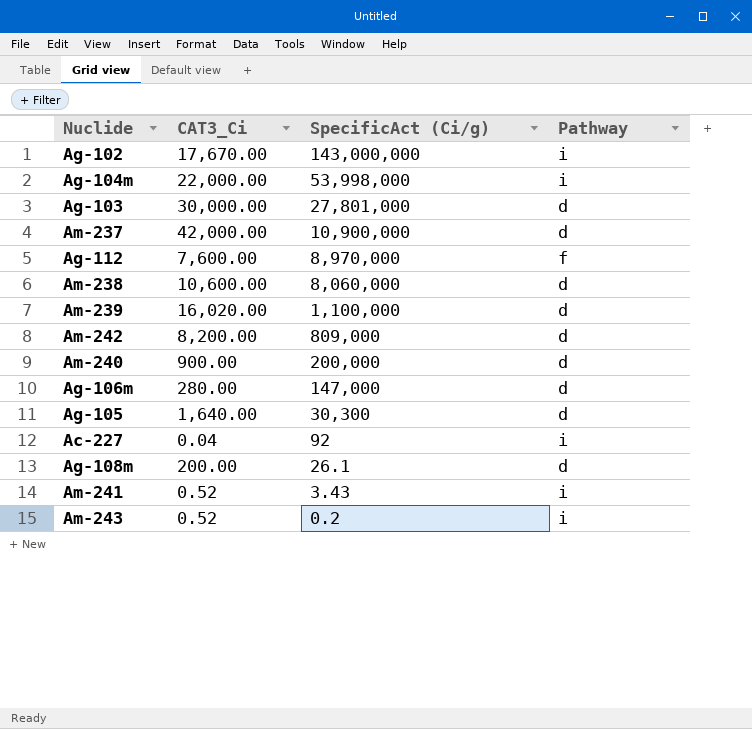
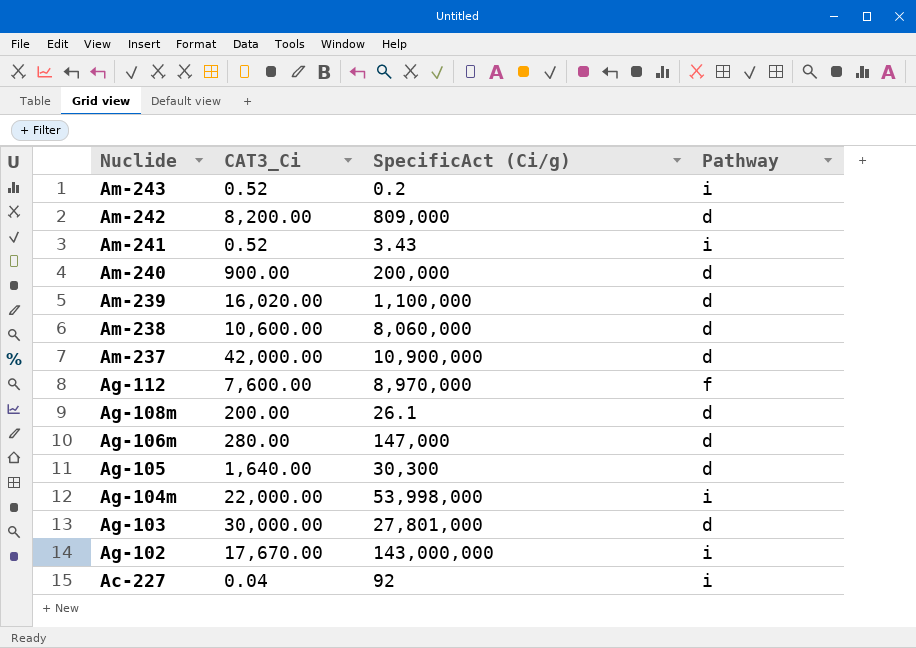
row order: SpecificAct (Ci/g) descending -> Nuclide descending

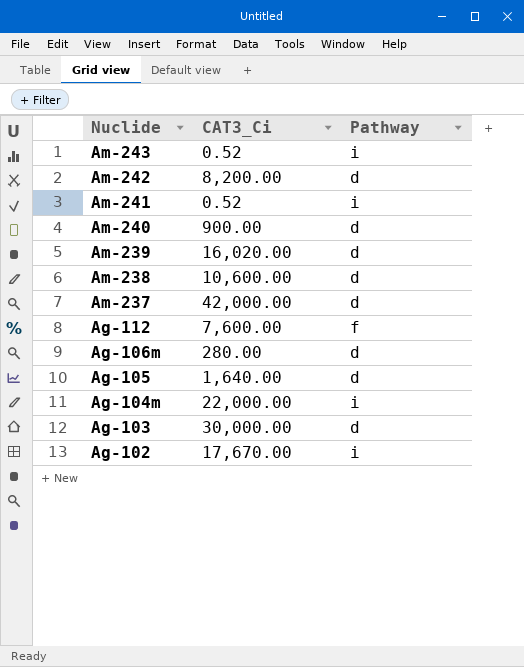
column SpecificAct (Ci/g) | position: 3 -> none
row Ag-108m: 200.00 | 26.1 | d -> none
row Ac-227: 0.04 | 92 | i -> none

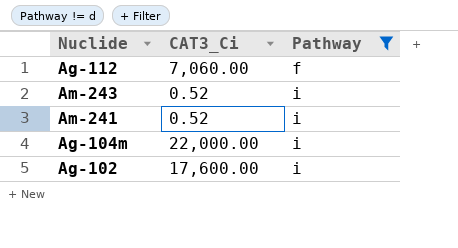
filter: none -> Pathway != d
row order: Nuclide descending -> Pathway ascending
Ag-112 | CAT3_Ci: 7,600.00 -> 7,060.00
Ag-102 | CAT3_Ci: 17,670.00 -> 17,600.00

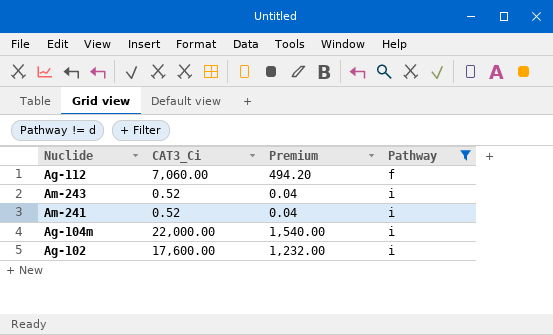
column Premium | formula: none -> [CAT3_Ci] * 0.07

